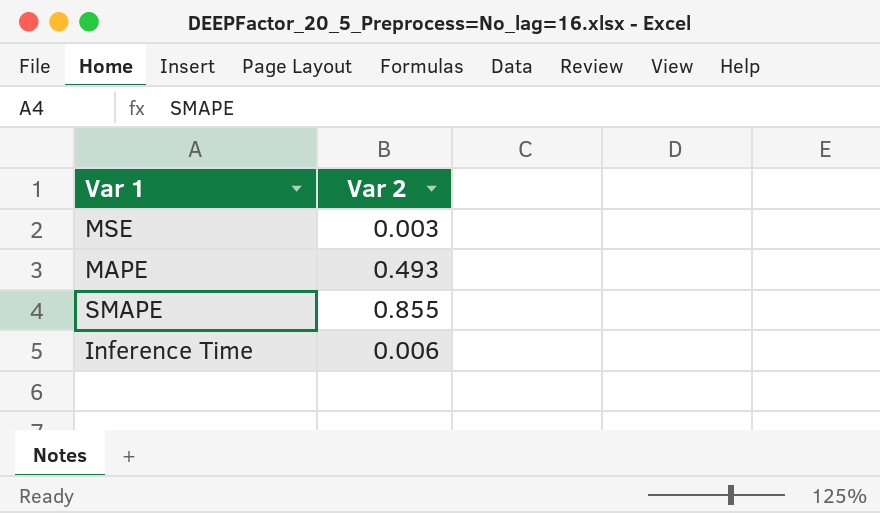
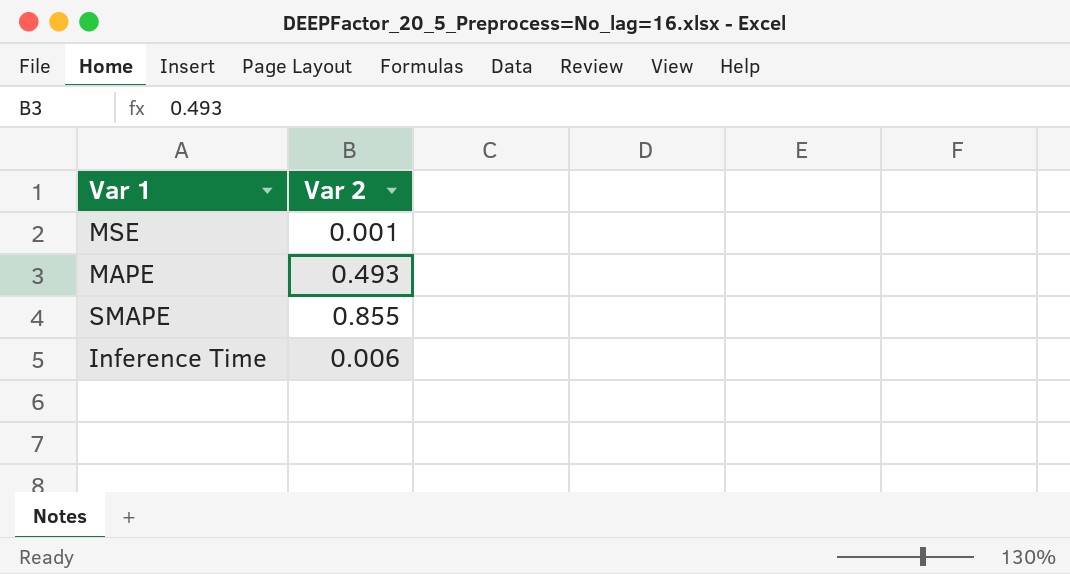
MSE | Var 2: 0.003 -> 0.001

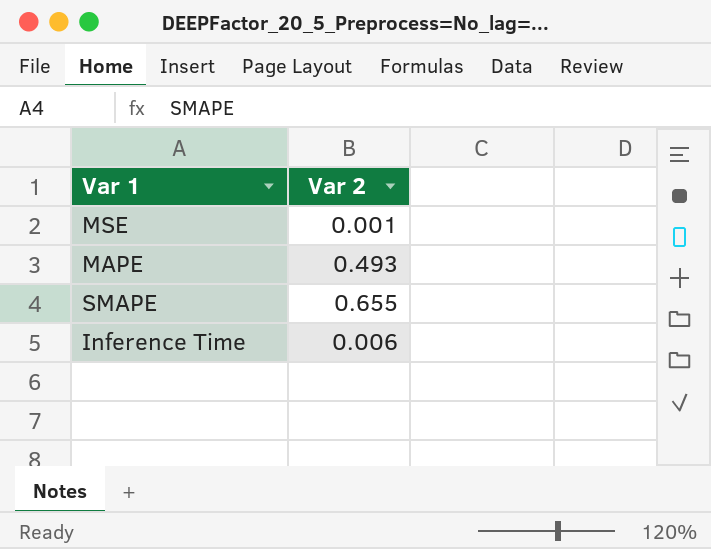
SMAPE | Var 2: 0.855 -> 0.655

